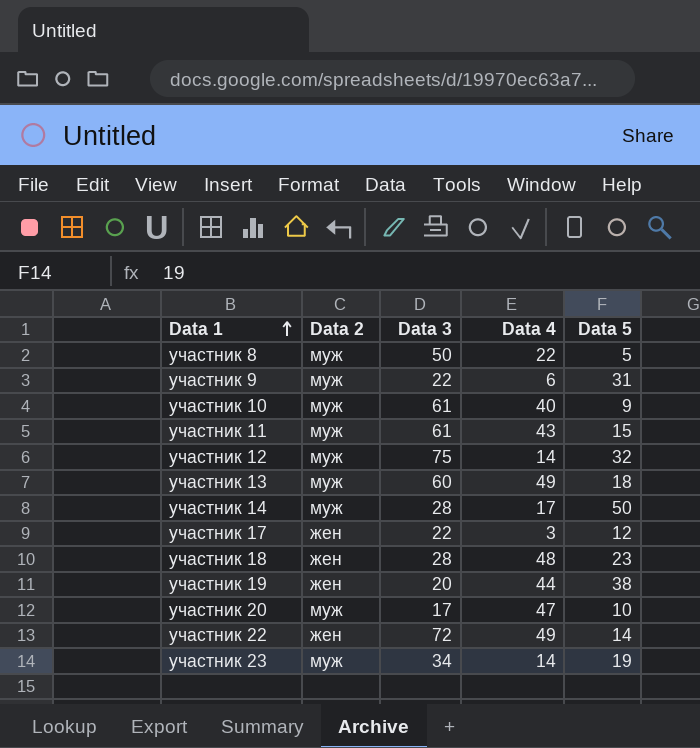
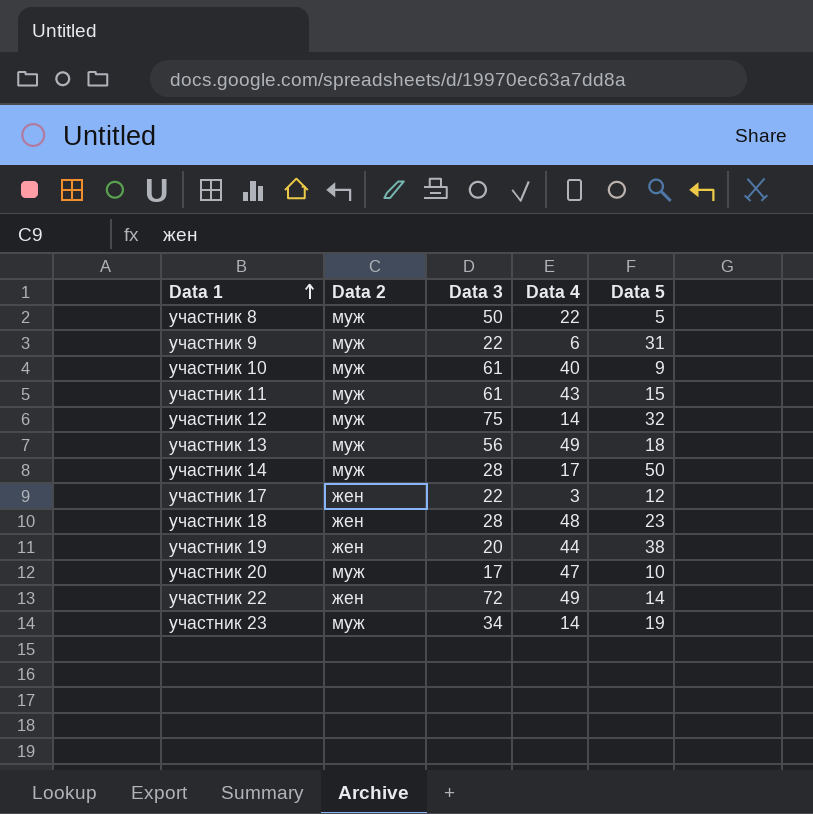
участник 13 | Data 3: 60 -> 56

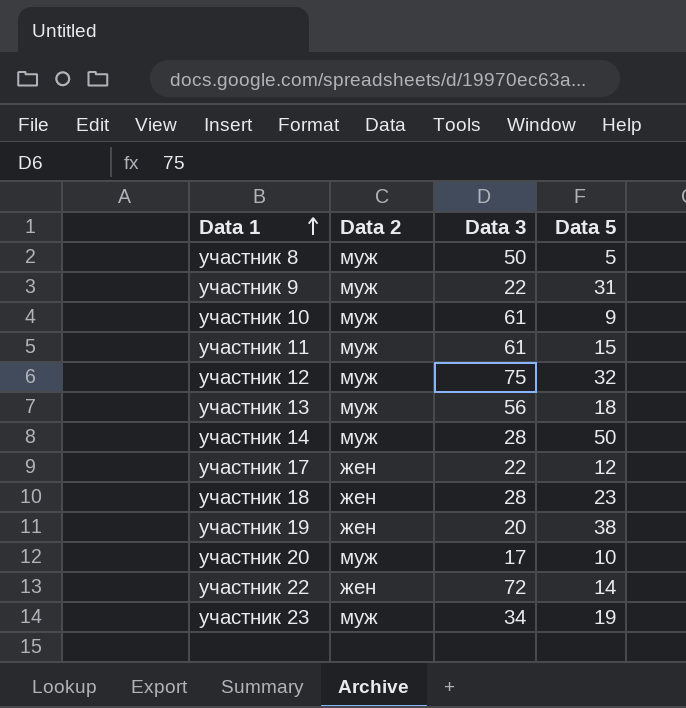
column Data 4 | position: 4 -> none

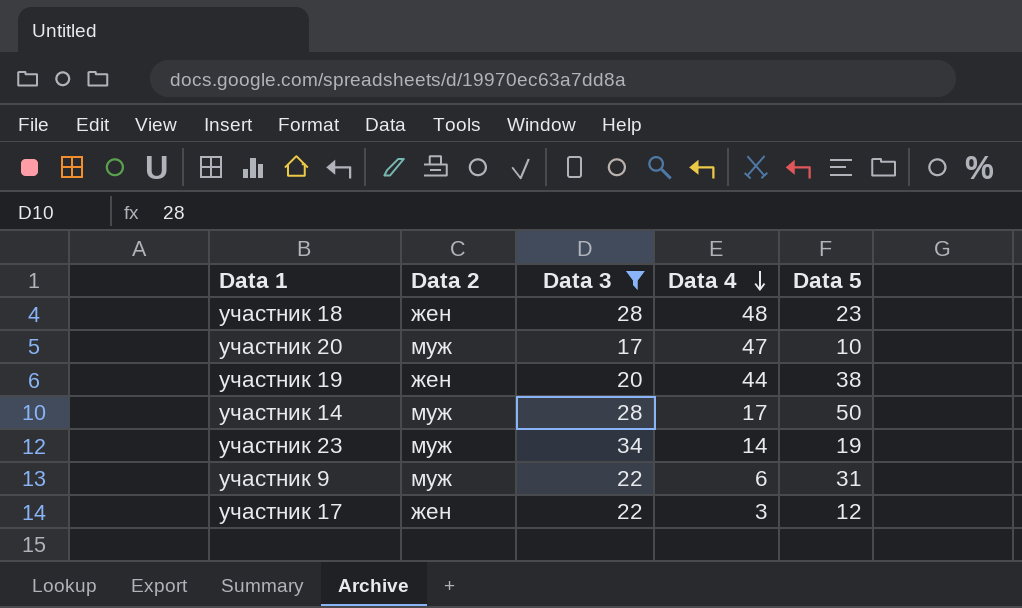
filter: none -> Data 3 <= 34
row order: Data 1 ascending -> Data 4 descending
column Data 4 | position: none -> 4

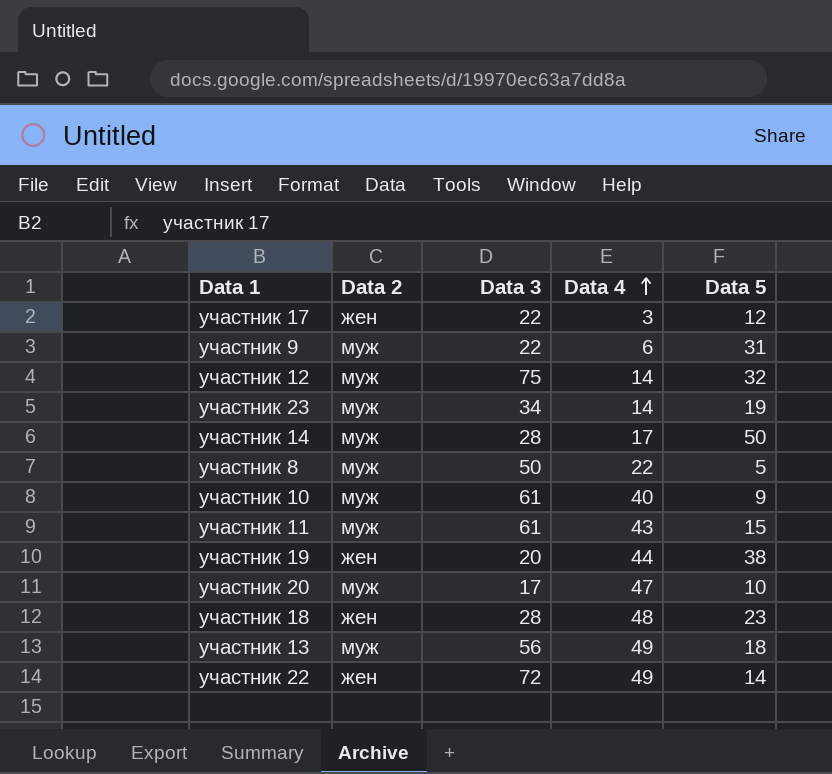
filter: Data 3 <= 34 -> none
row order: Data 4 descending -> Data 4 ascending

